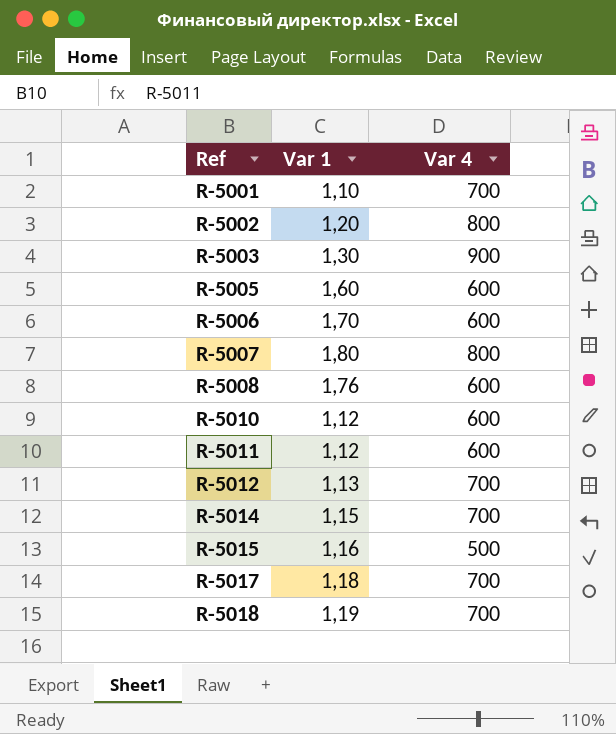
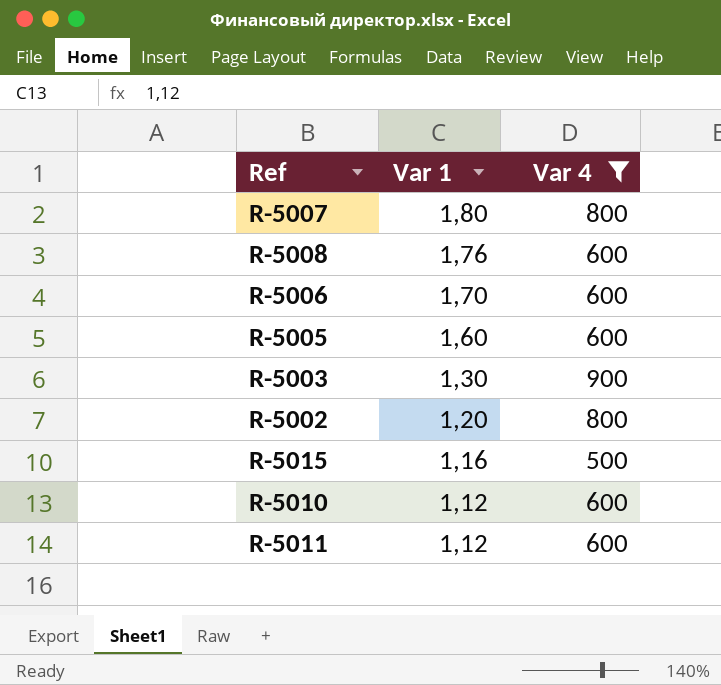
filter: none -> Var 4 != 700
row order: Ref ascending -> Var 1 descending

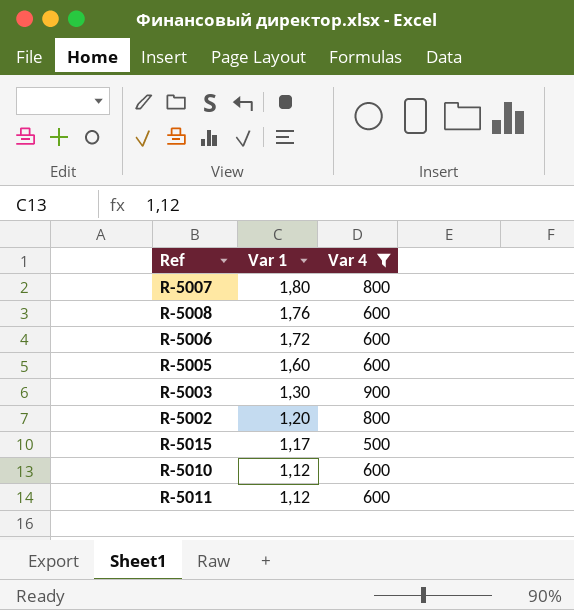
R-5006 | Var 1: 1,70 -> 1,72
R-5015 | Var 1: 1,16 -> 1,17

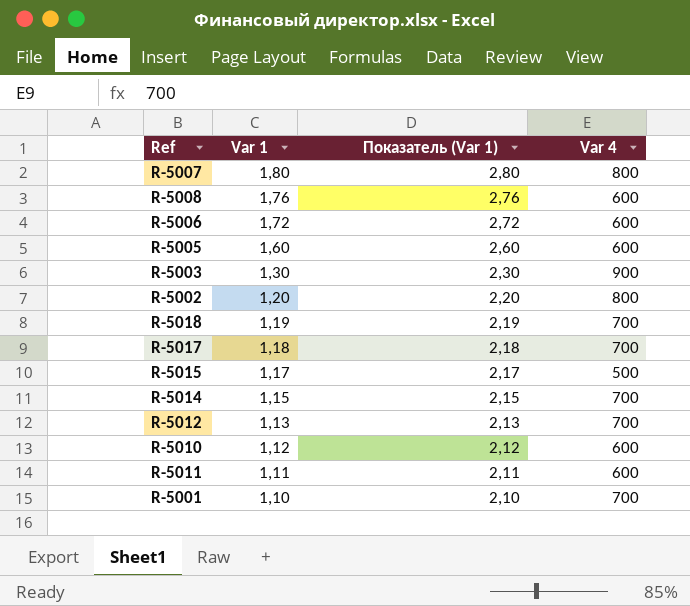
filter: Var 4 != 700 -> none
column Показатель (Var 1) | formula: none -> [Var 1] + 1
R-5011 | Var 1: 1,12 -> 1,11

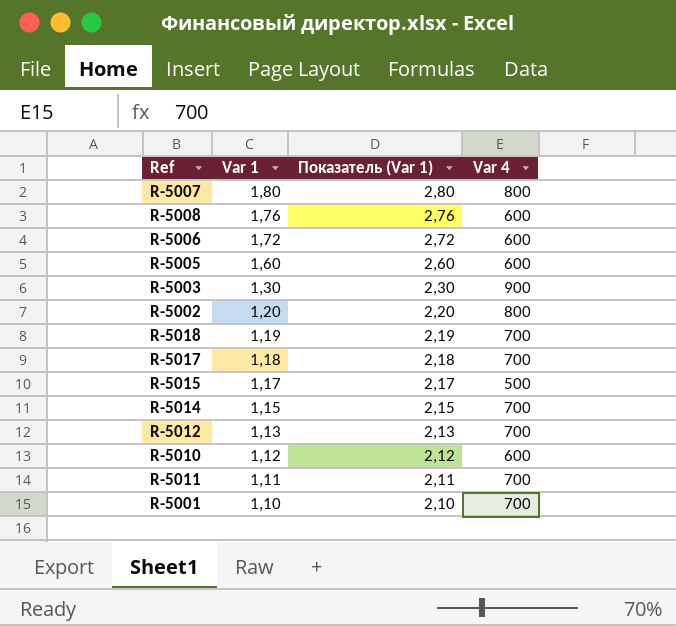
R-5011 | Var 4: 600 -> 700

